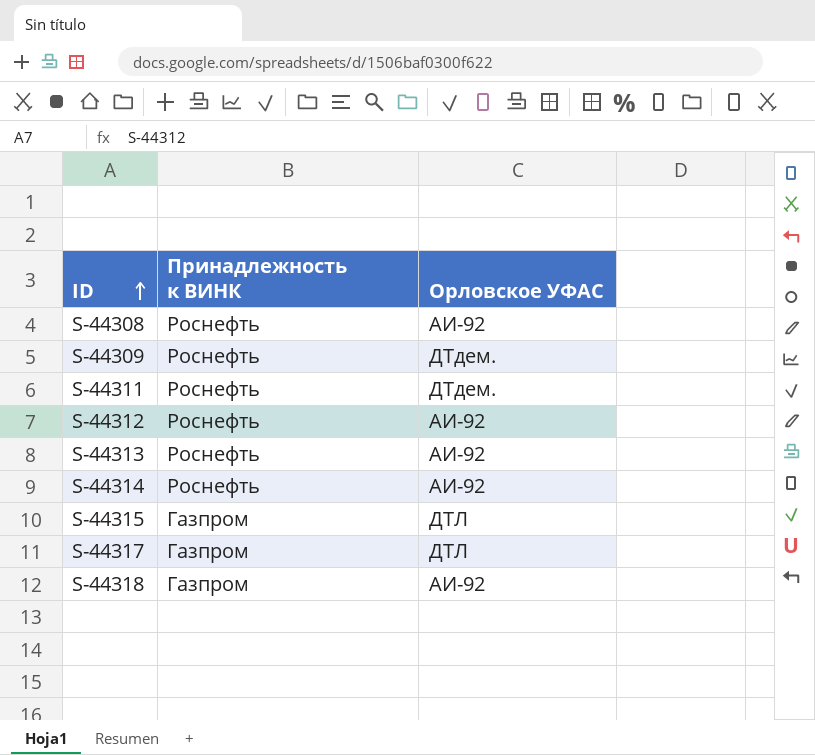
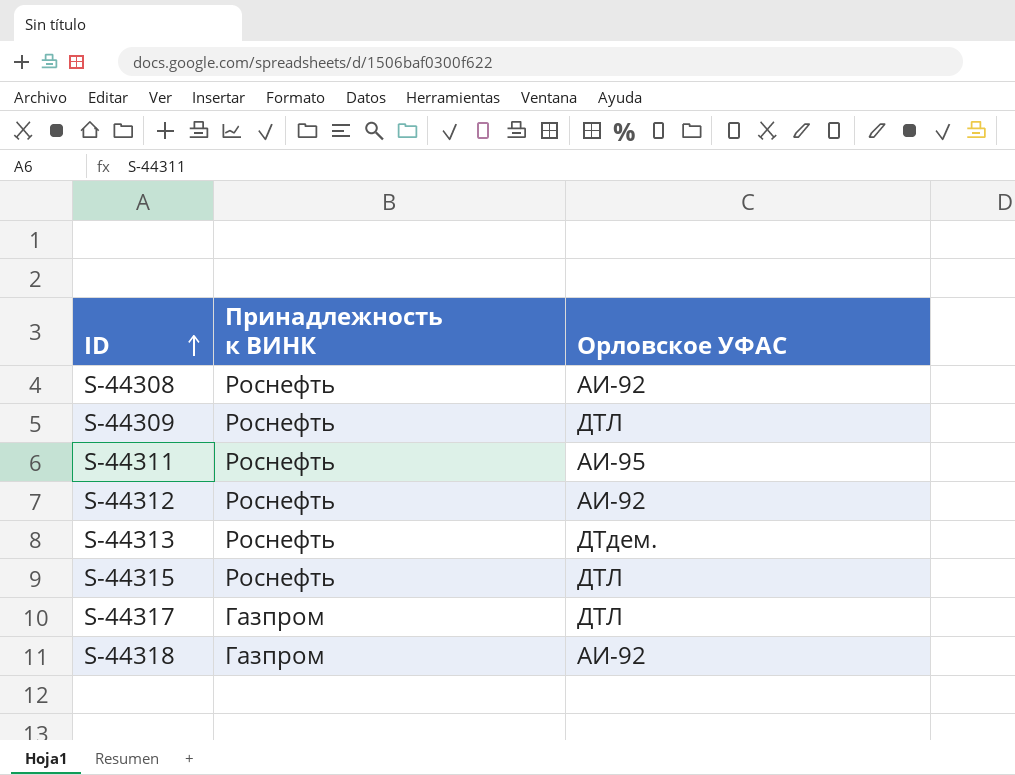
row S-44314: Роснефть | АИ-92 -> none
S-44309 | Орловское УФАС: ДТдем. -> ДТЛ
S-44311 | Орловское УФАС: ДТдем. -> АИ-95
S-44313 | Орловское УФАС: АИ-92 -> ДТдем.
S-44315 | Принадлежность к ВИНК: Газпром -> Роснефть

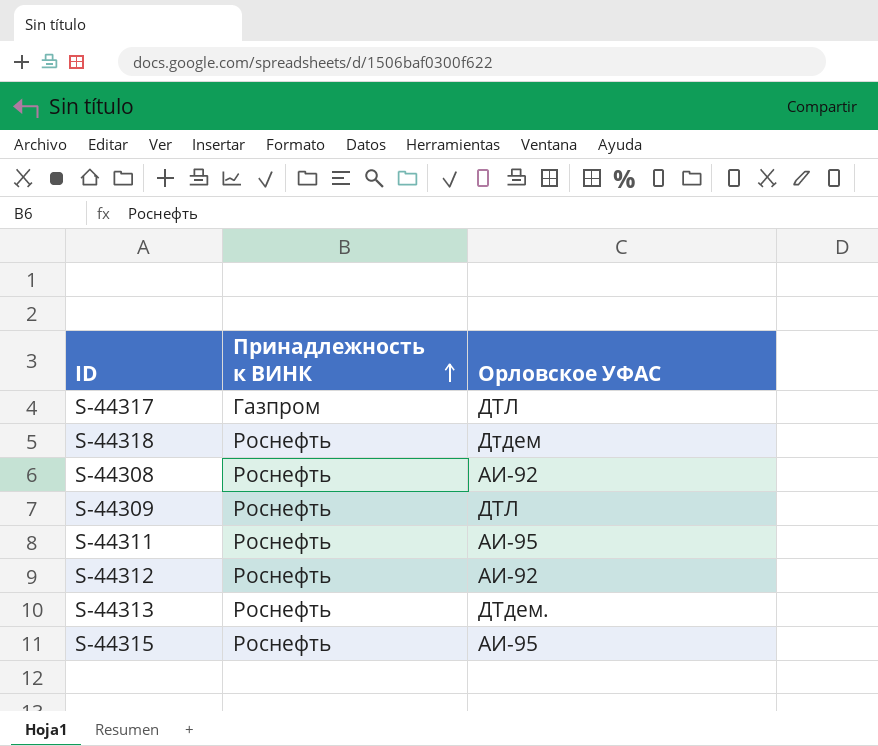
row order: ID ascending -> Принадлежность к ВИНК ascending
S-44318 | Принадлежность к ВИНК: Газпром -> Роснефть
S-44318 | Орловское УФАС: АИ-92 -> Дтдем
S-44315 | Орловское УФАС: ДТЛ -> АИ-95

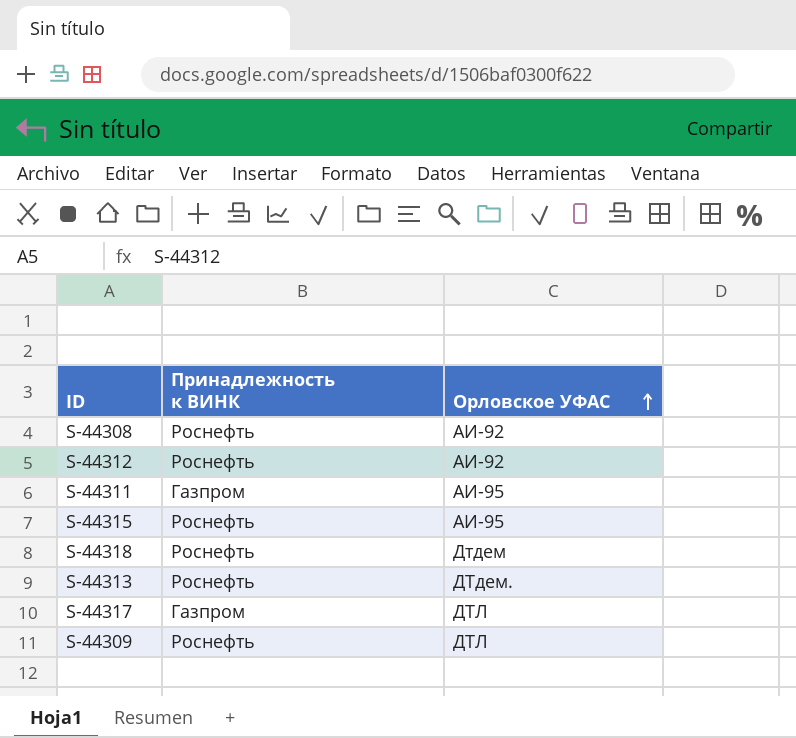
row order: Принадлежность к ВИНК ascending -> Орловское УФАС ascending
S-44311 | Принадлежность к ВИНК: Роснефть -> Газпром

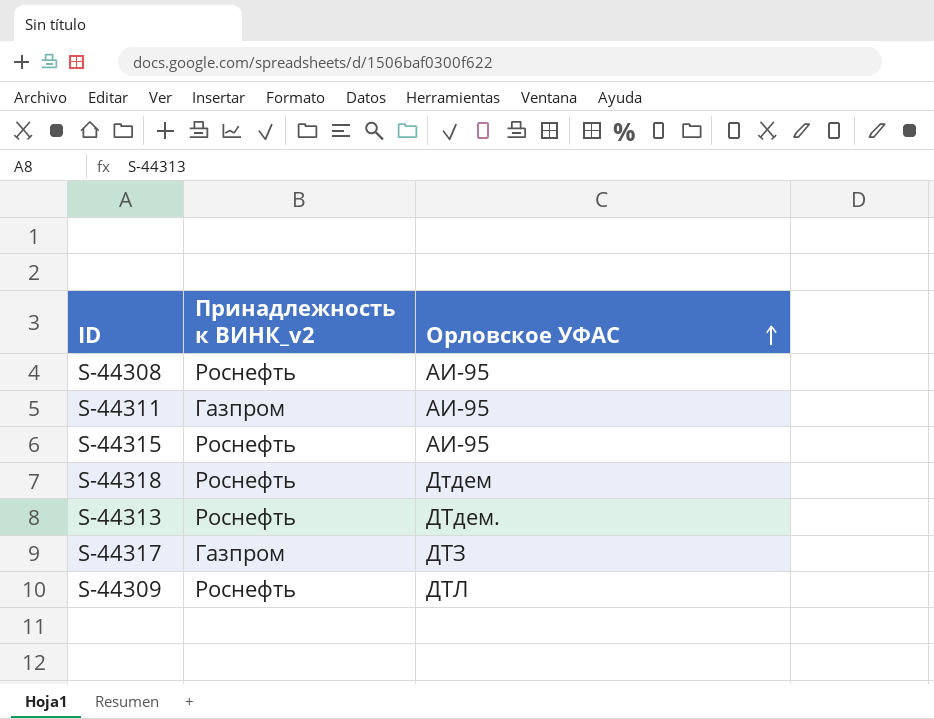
column name: Принадлежность к ВИНК -> Принадлежность к ВИНК_v2
row S-44312: Роснефть | АИ-92 -> none
S-44308 | Орловское УФАС: АИ-92 -> АИ-95
S-44317 | Орловское УФАС: ДТЛ -> ДТЗ

